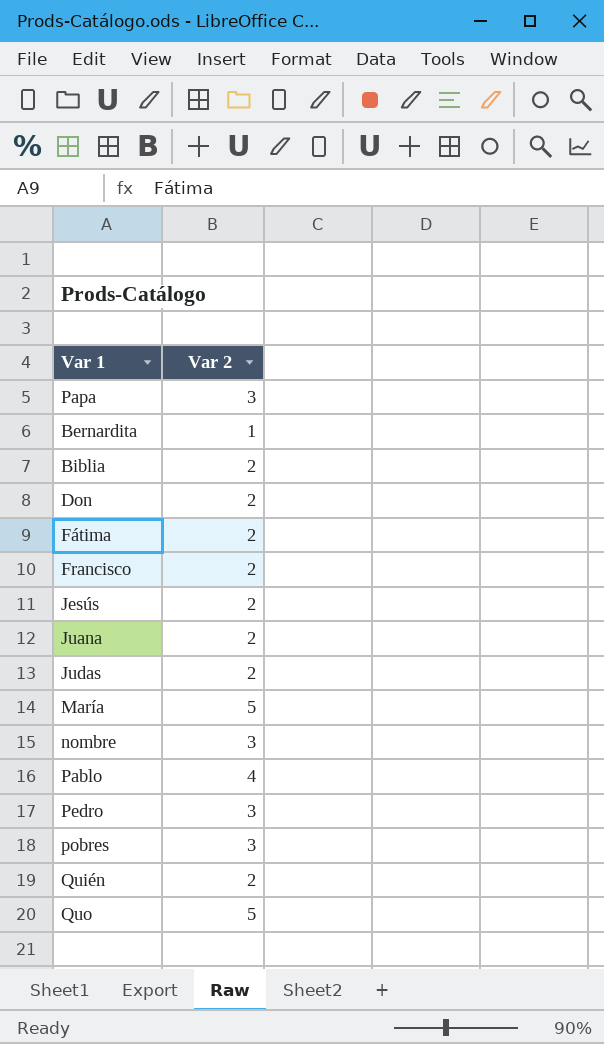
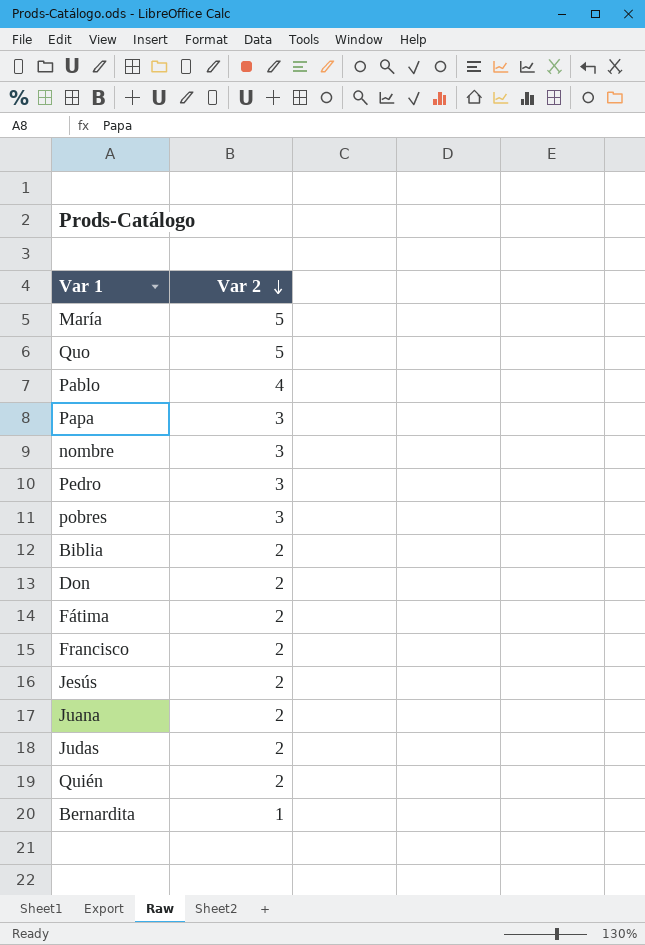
row order: none -> Var 2 descending

